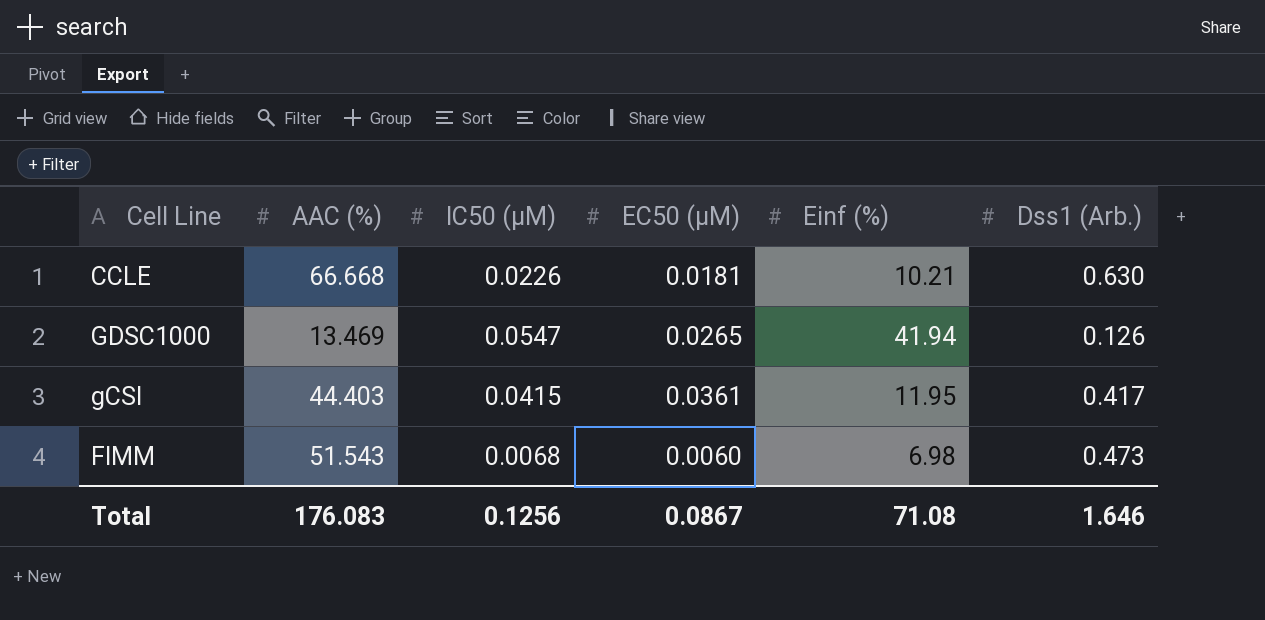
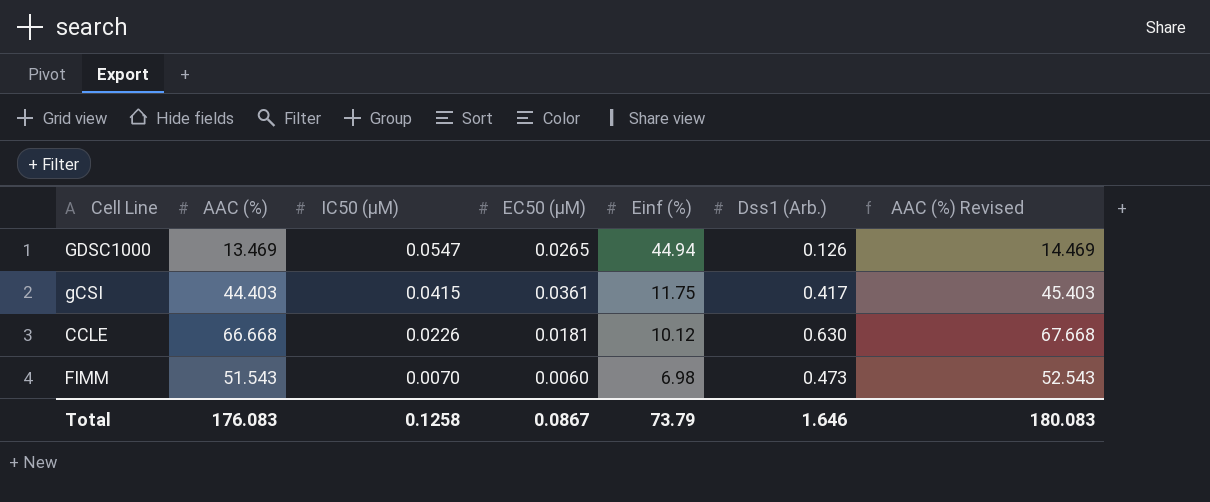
row order: none -> IC50 (µM) descending
column AAC (%) Revised | formula: none -> [AAC (%)] + 1
GDSC1000 | Einf (%): 41.94 -> 44.94
gCSI | Einf (%): 11.95 -> 11.75
CCLE | Einf (%): 10.21 -> 10.12
FIMM | IC50 (µM): 0.0068 -> 0.0070
Total | IC50 (µM): 0.1256 -> 0.1258
Total | Einf (%): 71.08 -> 73.79

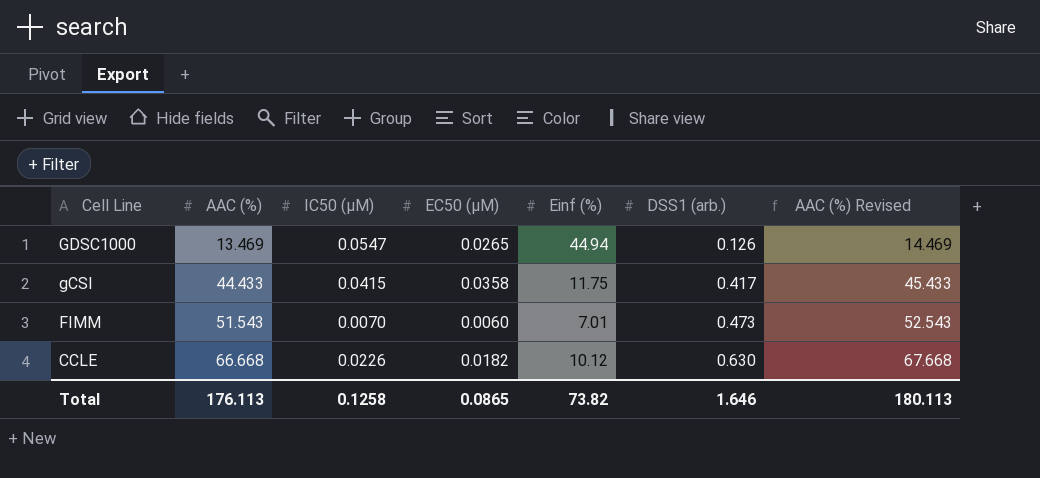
row order: IC50 (µM) descending -> Cell Line descending
column name: Dss1 (Arb.) -> DSS1 (arb.)
gCSI | AAC (%): 44.403 -> 44.433
gCSI | EC50 (µM): 0.0361 -> 0.0358
gCSI | AAC (%) Revised: 45.403 -> 45.433
FIMM | Einf (%): 6.98 -> 7.01
CCLE | EC50 (µM): 0.0181 -> 0.0182
Total | AAC (%): 176.083 -> 176.113
Total | EC50 (µM): 0.0867 -> 0.0865
Total | Einf (%): 73.79 -> 73.82
Total | AAC (%) Revised: 180.083 -> 180.113

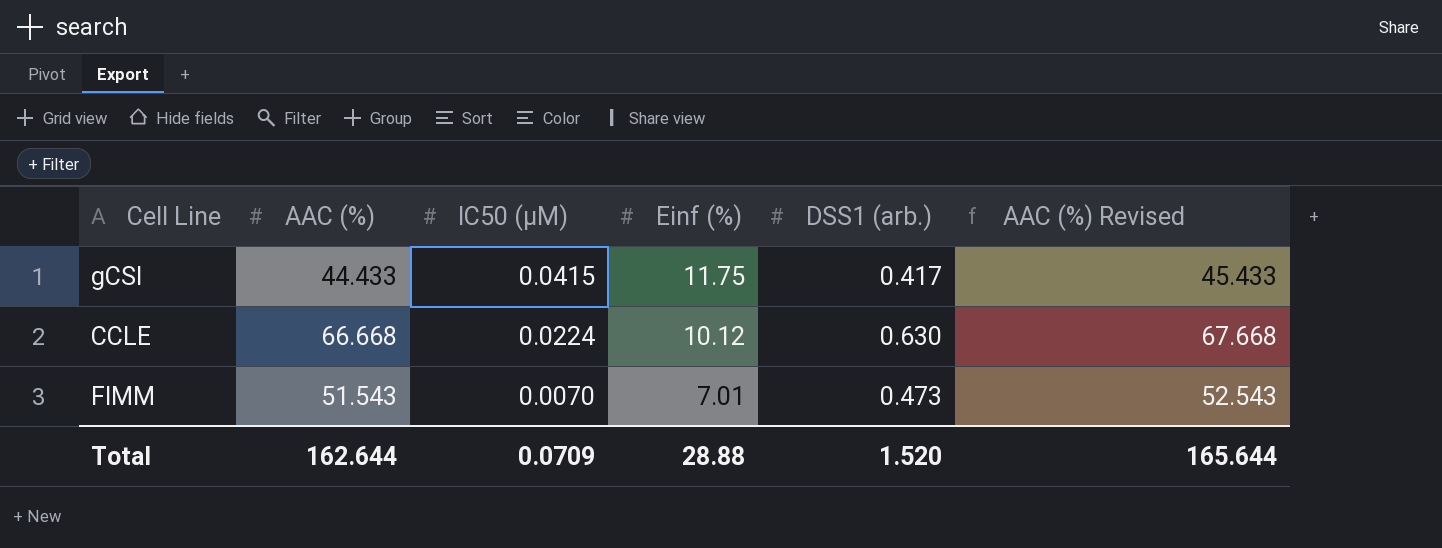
row order: Cell Line descending -> IC50 (µM) descending
column EC50 (µM) | position: 4 -> none
row GDSC1000: 13.469 | 0.0547 | 0.0265 | 44.94 | 0.126 | 14.469 -> none
CCLE | IC50 (µM): 0.0226 -> 0.0224
Total | AAC (%): 176.113 -> 162.644
Total | IC50 (µM): 0.1258 -> 0.0709
Total | Einf (%): 73.82 -> 28.88
Total | DSS1 (arb.): 1.646 -> 1.520
Total | AAC (%) Revised: 180.113 -> 165.644

